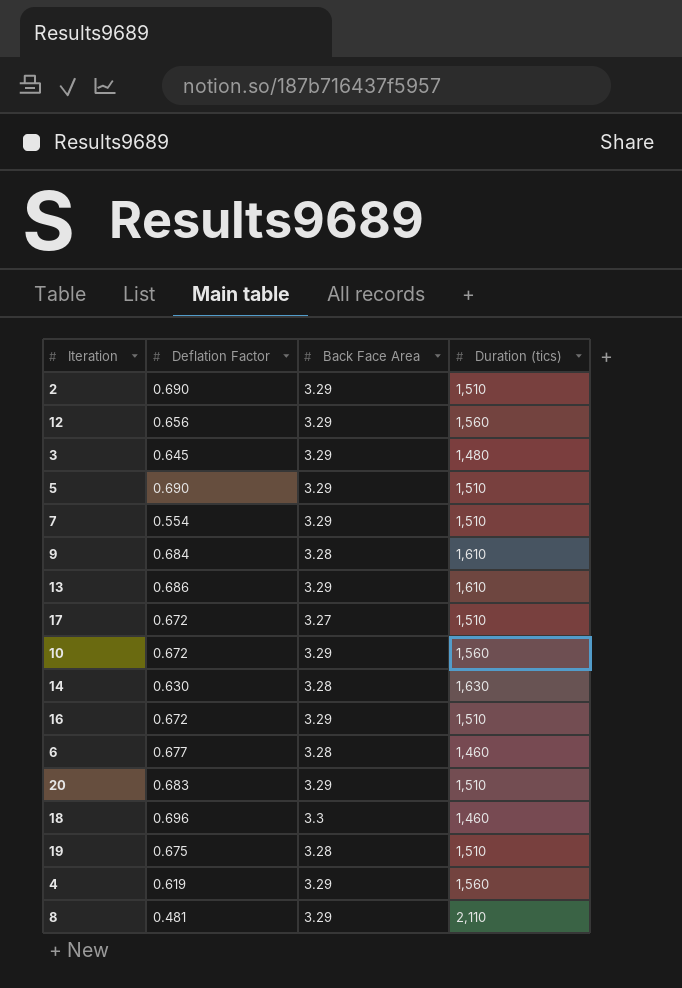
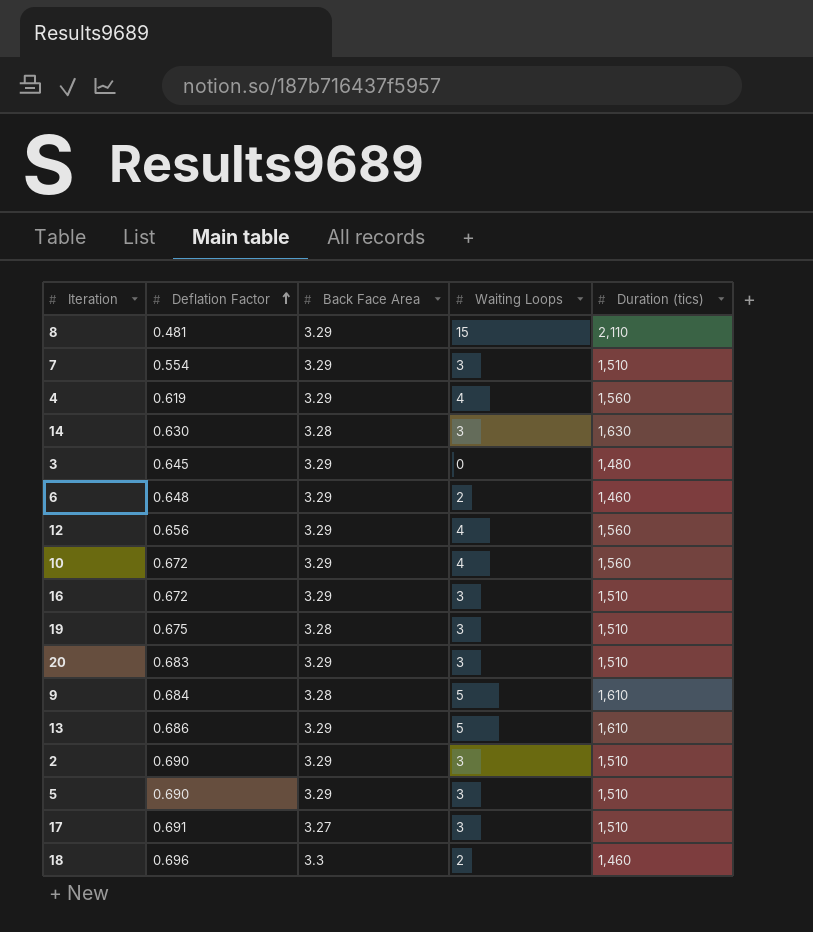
row order: none -> Deflation Factor ascending
column Waiting Loops | position: none -> 4
6 | Deflation Factor: 0.677 -> 0.648
6 | Back Face Area: 3.28 -> 3.29
17 | Deflation Factor: 0.672 -> 0.691

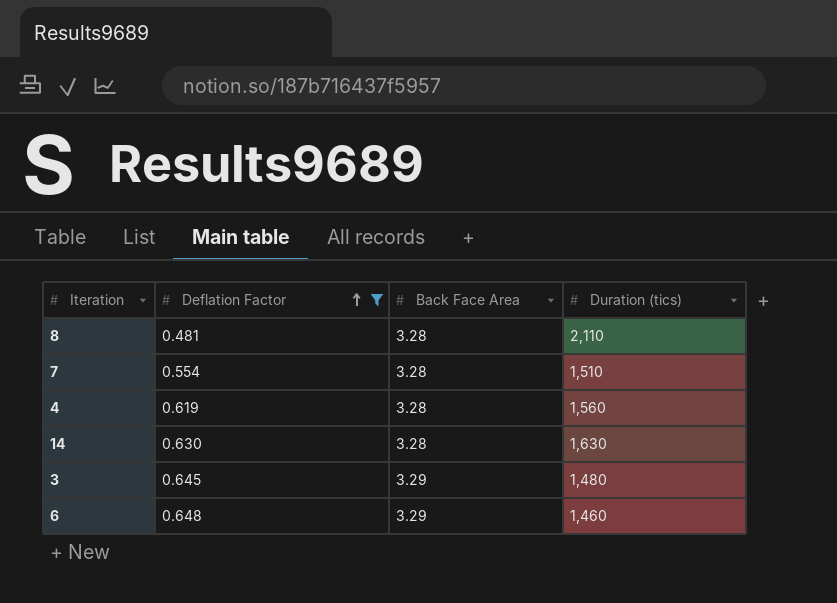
filter: none -> Deflation Factor <= 0.648
column Waiting Loops | position: 4 -> none
8 | Back Face Area: 3.29 -> 3.28
7 | Back Face Area: 3.29 -> 3.28
4 | Back Face Area: 3.29 -> 3.28

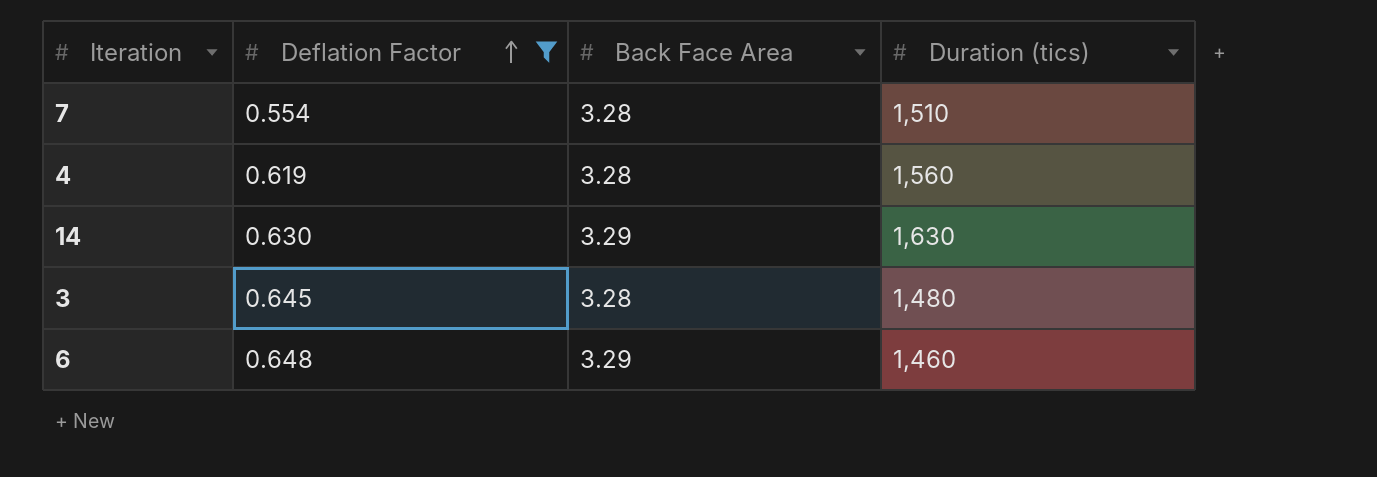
row 8: 0.481 | 3.28 | 2,110 -> none
14 | Back Face Area: 3.28 -> 3.29
3 | Back Face Area: 3.29 -> 3.28

